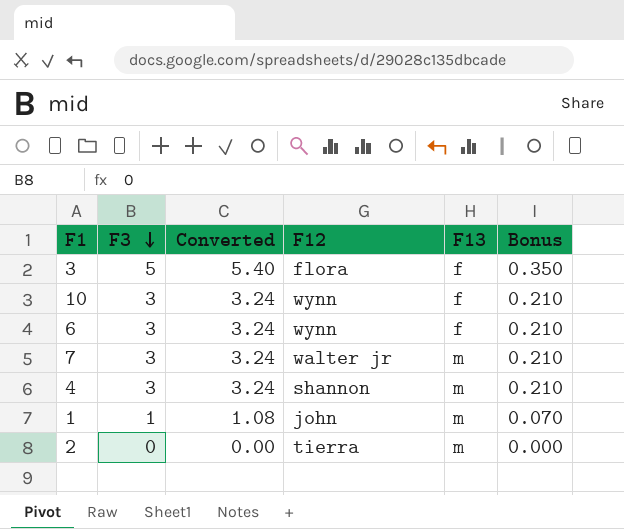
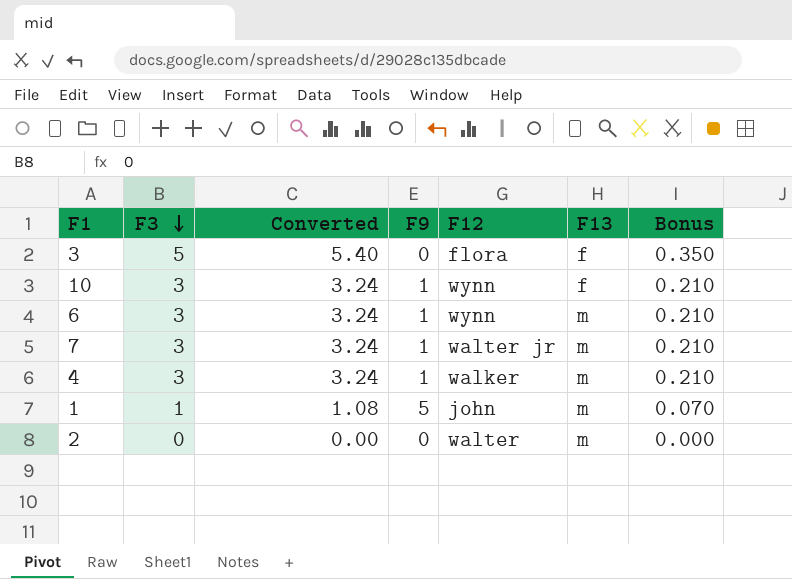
column F9 | position: none -> 4
6 | F13: f -> m
4 | F12: shannon -> walker
2 | F12: tierra -> walter

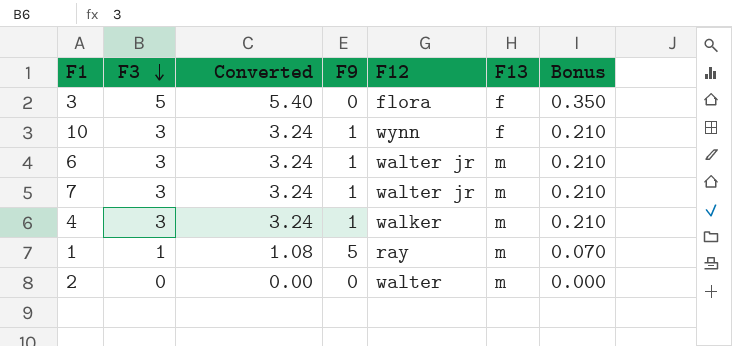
6 | F12: wynn -> walter jr
1 | F12: john -> ray

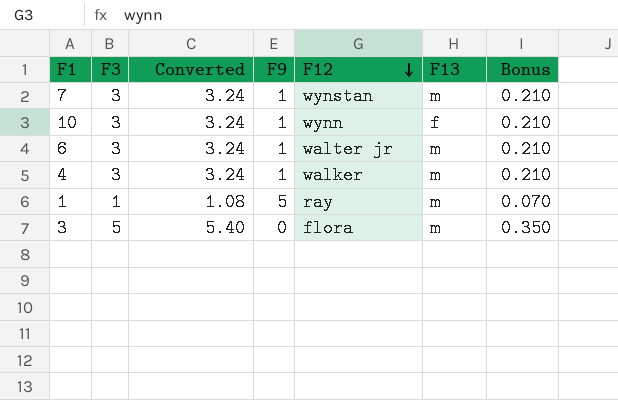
row order: F3 descending -> F12 descending
row 2: 0 | 0.00 | 0 | walter | m | 0.000 -> none
7 | F12: walter jr -> wynstan
3 | F13: f -> m

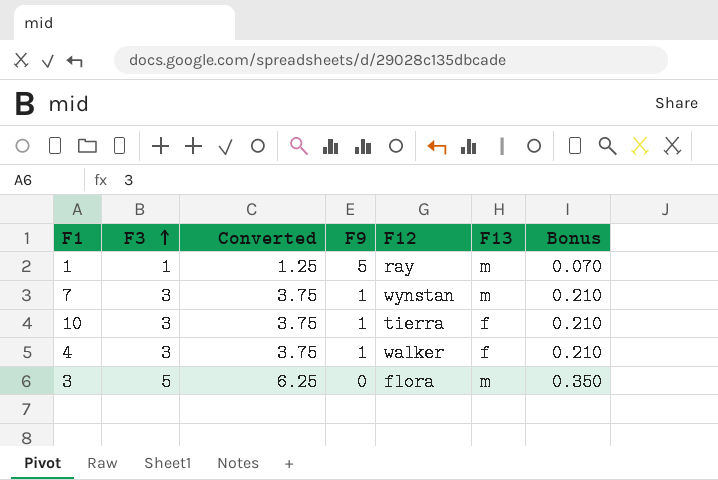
row order: F12 descending -> F3 ascending
column Converted | formula: [F3] * 1.08 -> [F3] * 1.25
row 6: 3 | 3.24 | 1 | walter jr | m | 0.210 -> none
10 | F12: wynn -> tierra
4 | F13: m -> f

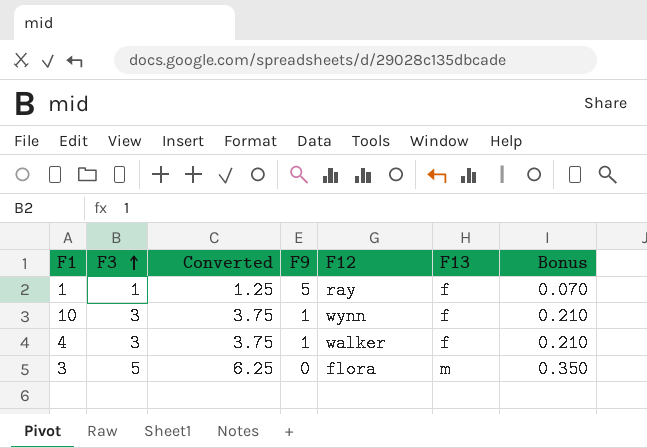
row 7: 3 | 3.75 | 1 | wynstan | m | 0.210 -> none
1 | F13: m -> f
10 | F12: tierra -> wynn

